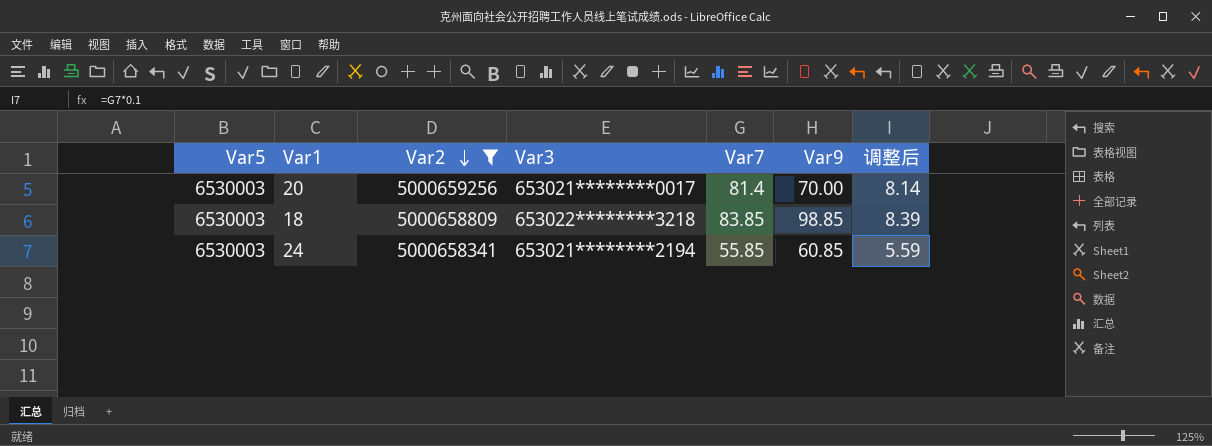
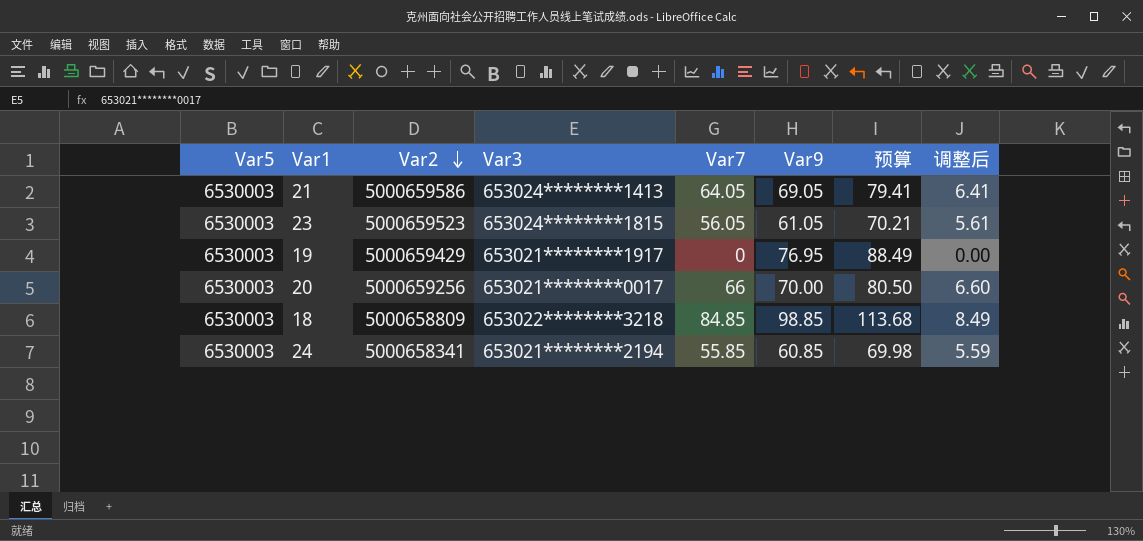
filter: Var2 <= 5000659256 -> none
column 预算 | formula: none -> [Var9] * 1.15
20 | Var7: 81.4 -> 66
20 | 调整后: 8.14 -> 6.60
18 | Var7: 83.85 -> 84.85
18 | 调整后: 8.39 -> 8.49

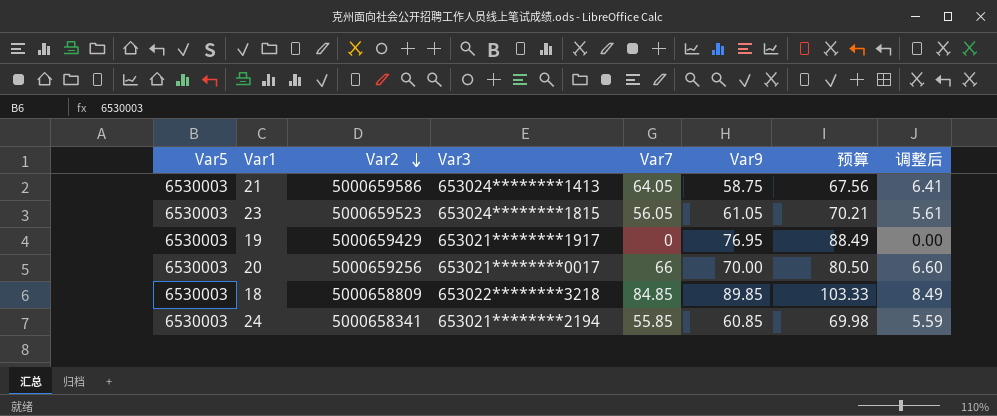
21 | Var9: 69.05 -> 58.75
21 | 预算: 79.41 -> 67.56
18 | Var9: 98.85 -> 89.85
18 | 预算: 113.68 -> 103.33

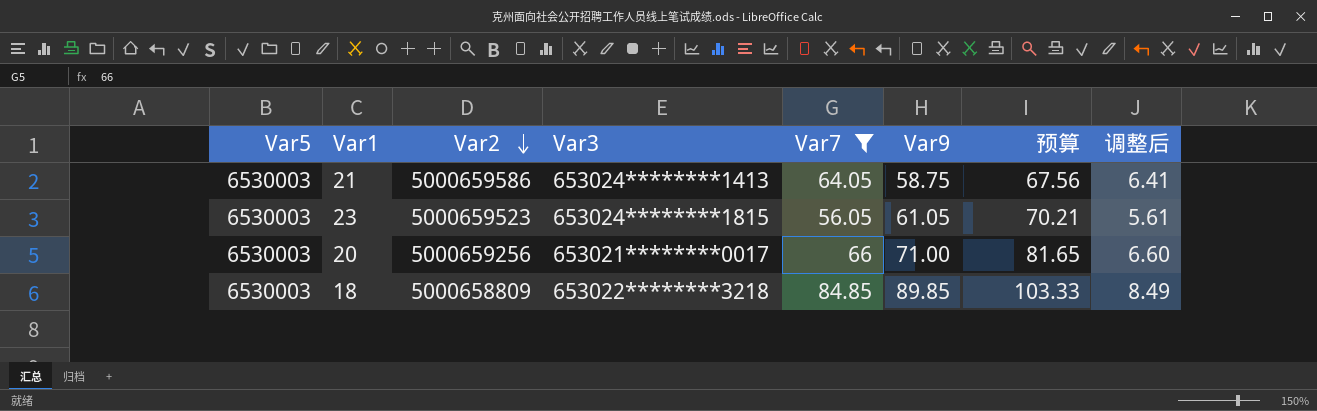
filter: none -> Var7 >= 56.05
20 | Var9: 70.00 -> 71.00
20 | 预算: 80.50 -> 81.65

